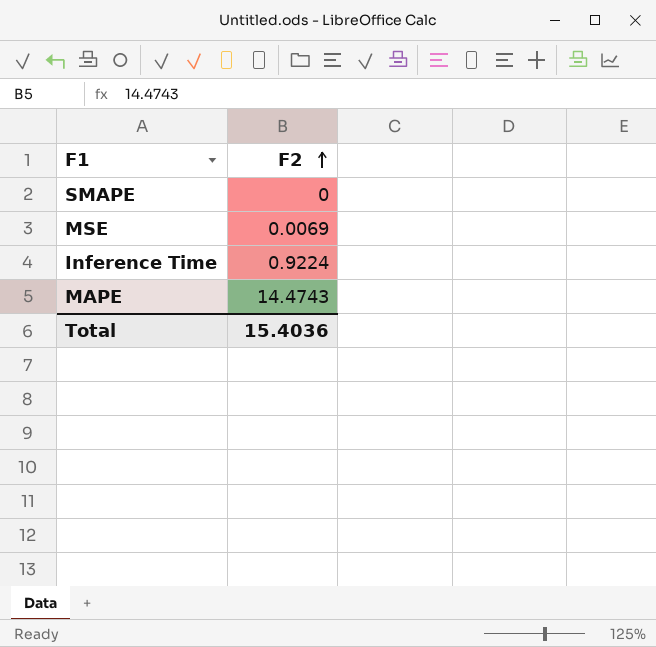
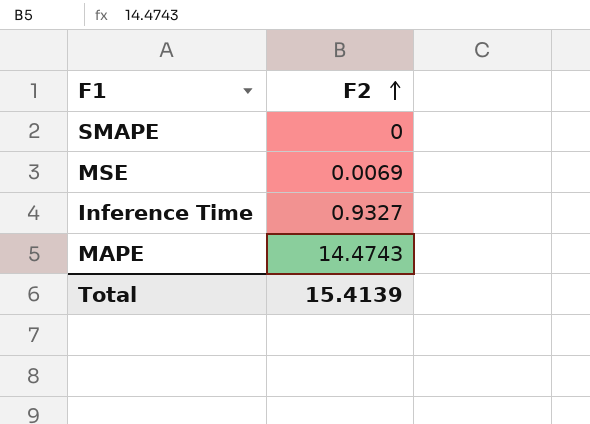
Inference Time | F2: 0.9224 -> 0.9327
Total | F2: 15.4036 -> 15.4139

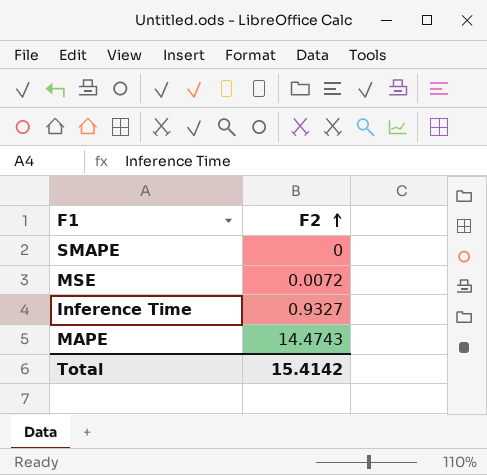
MSE | F2: 0.0069 -> 0.0072
Total | F2: 15.4139 -> 15.4142

